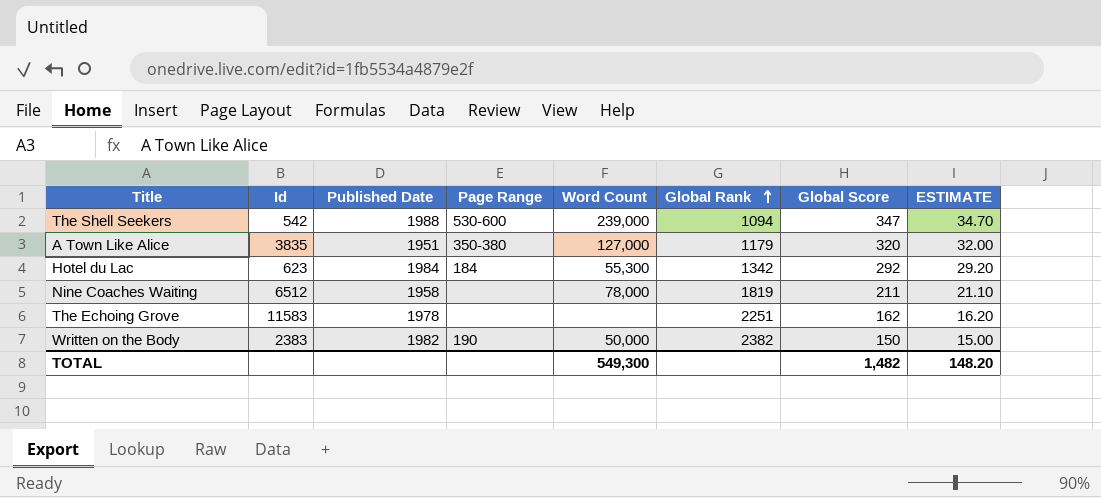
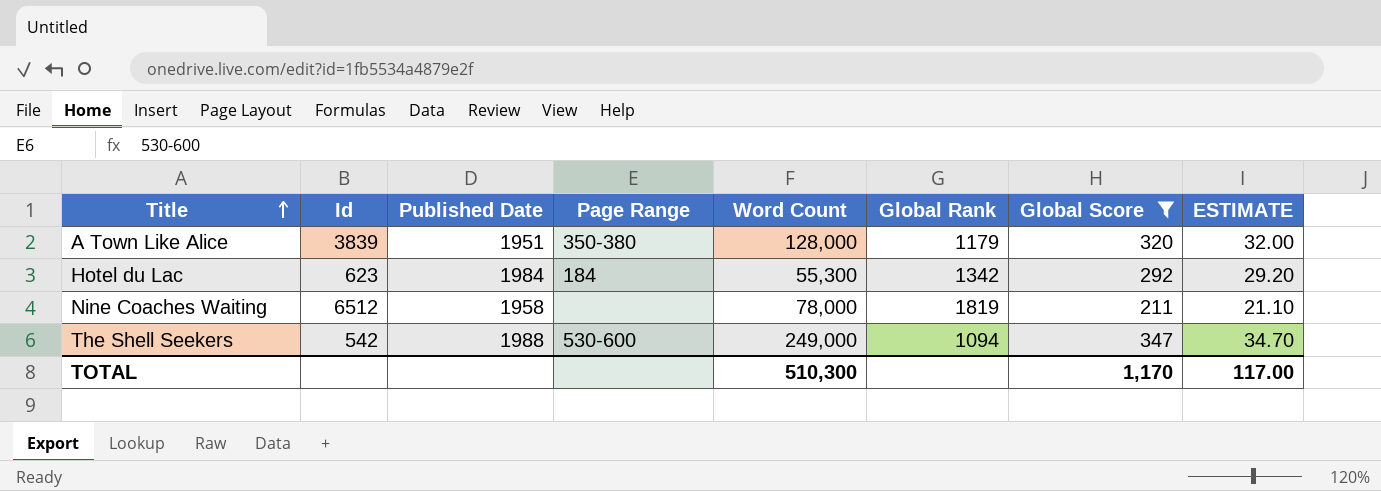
filter: none -> Global Score >= 211
row order: Global Rank ascending -> Title ascending
A Town Like Alice | Id: 3835 -> 3839
A Town Like Alice | Word Count: 127,000 -> 128,000
The Shell Seekers | Word Count: 239,000 -> 249,000
TOTAL | Word Count: 549,300 -> 510,300
TOTAL | Global Score: 1,482 -> 1,170
TOTAL | ESTIMATE: 148.20 -> 117.00

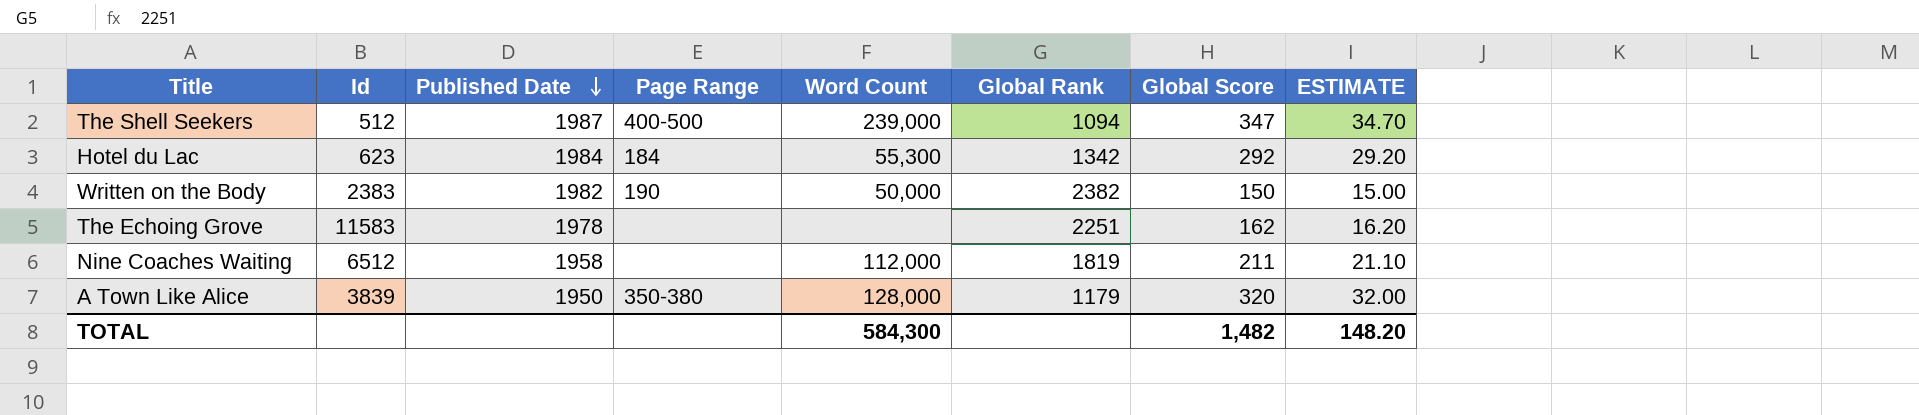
filter: Global Score >= 211 -> none
row order: Title ascending -> Published Date descending
The Shell Seekers | Id: 542 -> 512
The Shell Seekers | Published Date: 1988 -> 1987
The Shell Seekers | Page Range: 530-600 -> 400-500
The Shell Seekers | Word Count: 249,000 -> 239,000
Nine Coaches Waiting | Word Count: 78,000 -> 112,000
A Town Like Alice | Published Date: 1951 -> 1950
TOTAL | Word Count: 510,300 -> 584,300
TOTAL | Global Score: 1,170 -> 1,482
TOTAL | ESTIMATE: 117.00 -> 148.20

